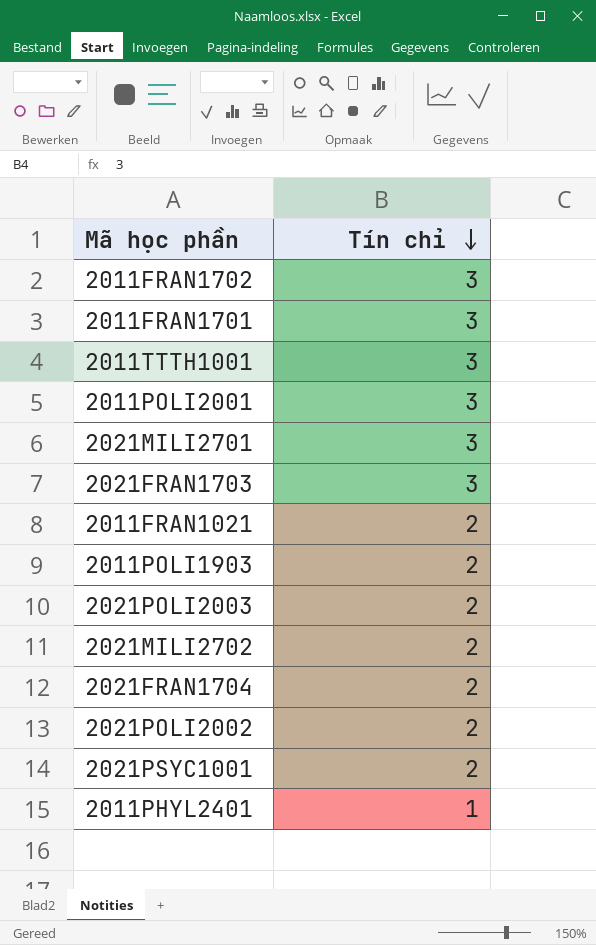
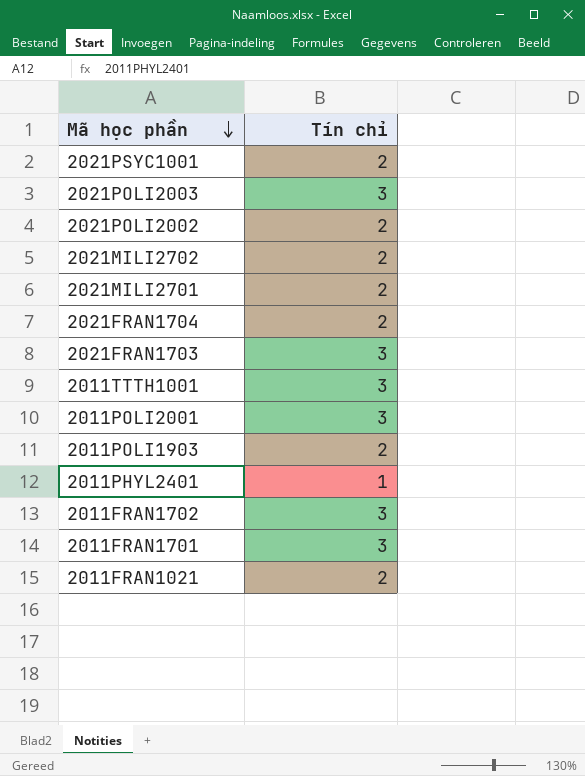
row order: Tín chỉ descending -> Mã học phần descending
2021POLI2003 | Tín chỉ: 2 -> 3
2021MILI2701 | Tín chỉ: 3 -> 2

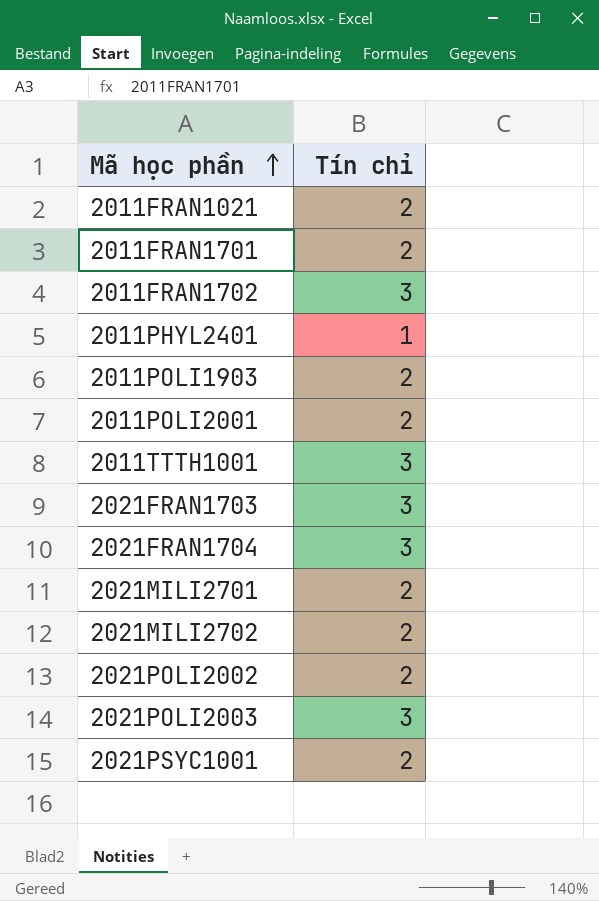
row order: Mã học phần descending -> Mã học phần ascending
2011FRAN1701 | Tín chỉ: 3 -> 2
2011POLI2001 | Tín chỉ: 3 -> 2
2021FRAN1704 | Tín chỉ: 2 -> 3

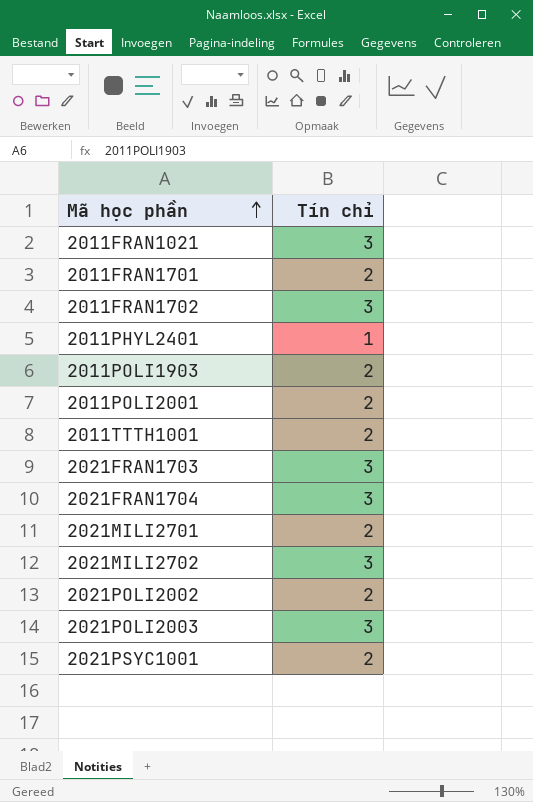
2011FRAN1021 | Tín chỉ: 2 -> 3
2011TTTH1001 | Tín chỉ: 3 -> 2
2021MILI2702 | Tín chỉ: 2 -> 3

